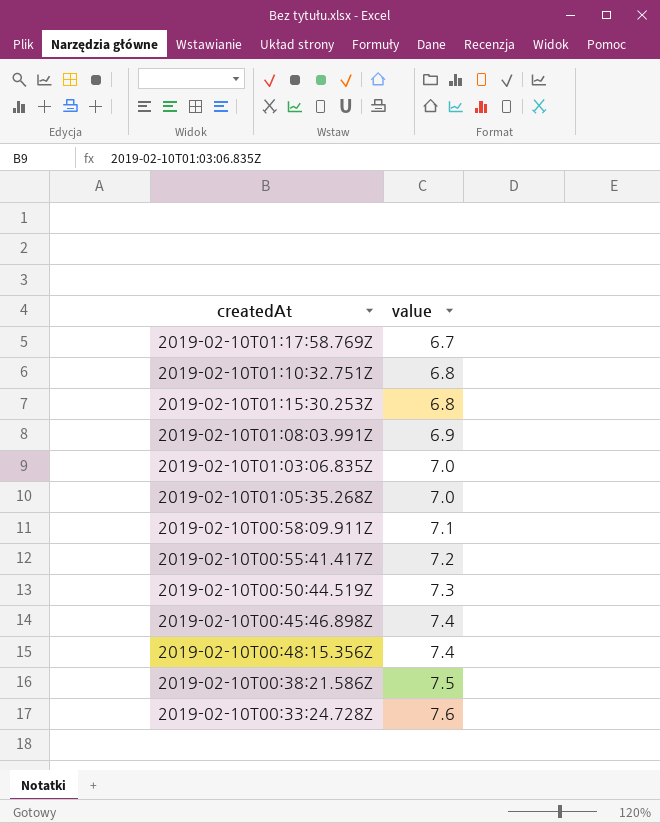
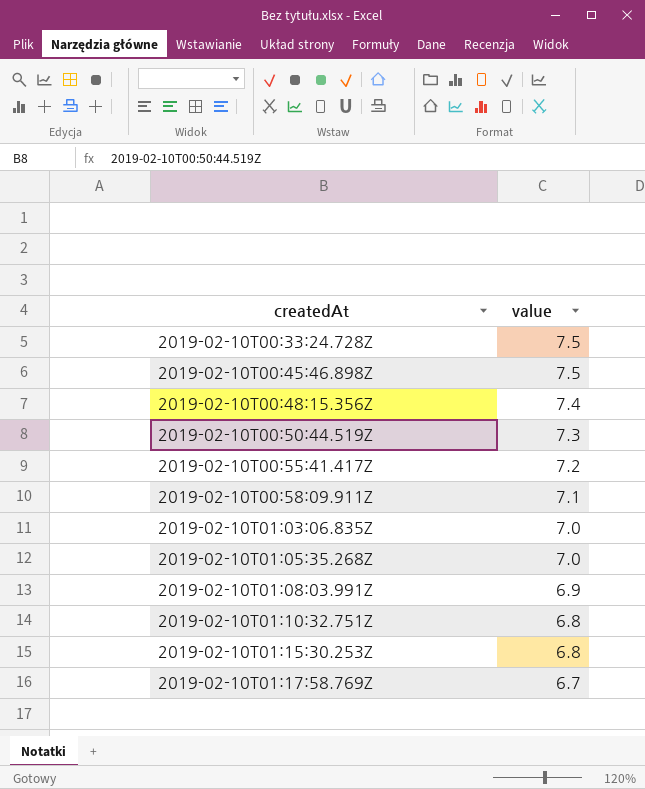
row order: value ascending -> createdAt ascending
row 2019-02-10T00:38:21.586Z: 7.5 -> none
2019-02-10T00:33:24.728Z | value: 7.6 -> 7.5
2019-02-10T00:45:46.898Z | value: 7.4 -> 7.5

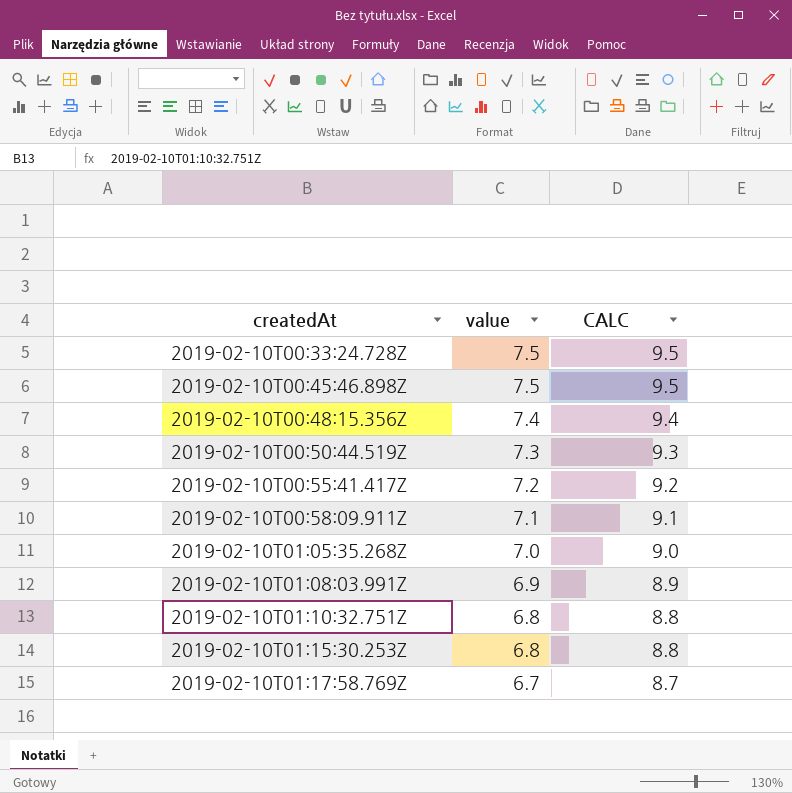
column CALC | formula: none -> [value] + 2
row 2019-02-10T01:03:06.835Z: 7.0 -> none

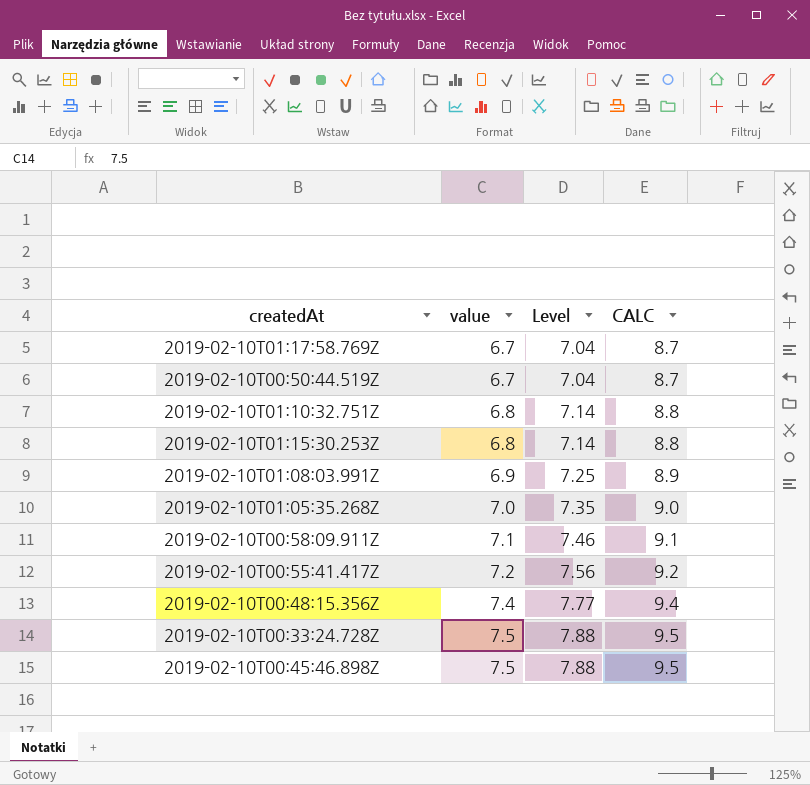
row order: createdAt ascending -> value ascending
column Level | formula: none -> [value] * 1.05
2019-02-10T00:50:44.519Z | value: 7.3 -> 6.7
2019-02-10T00:50:44.519Z | CALC: 9.3 -> 8.7

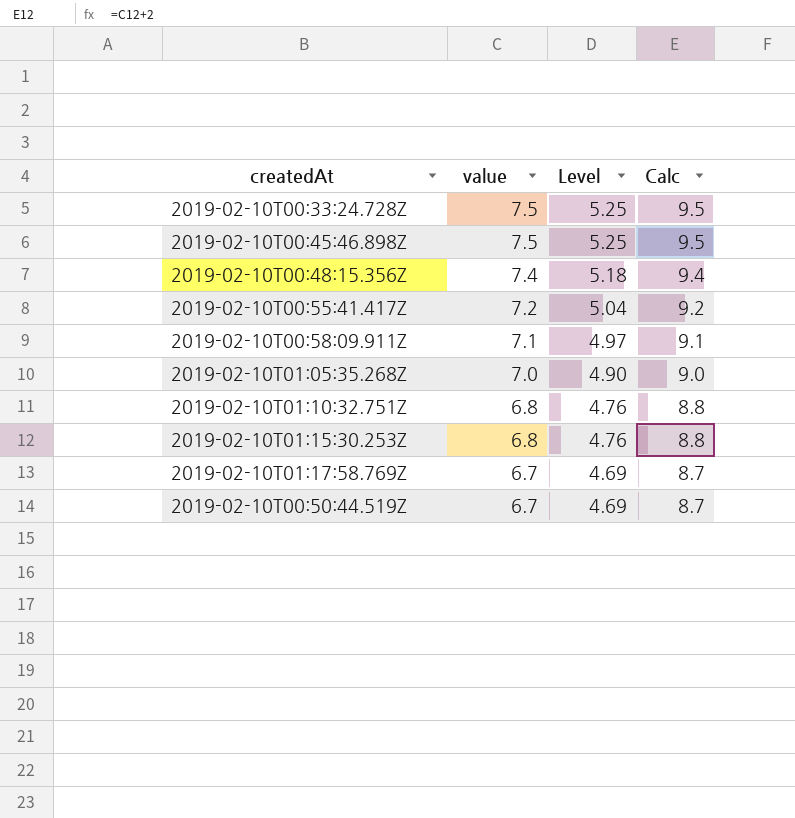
row order: value ascending -> value descending
column Level | formula: [value] * 1.05 -> [value] * 0.7
column name: CALC -> Calc
row 2019-02-10T01:08:03.991Z: 6.9 | 7.25 | 8.9 -> none

